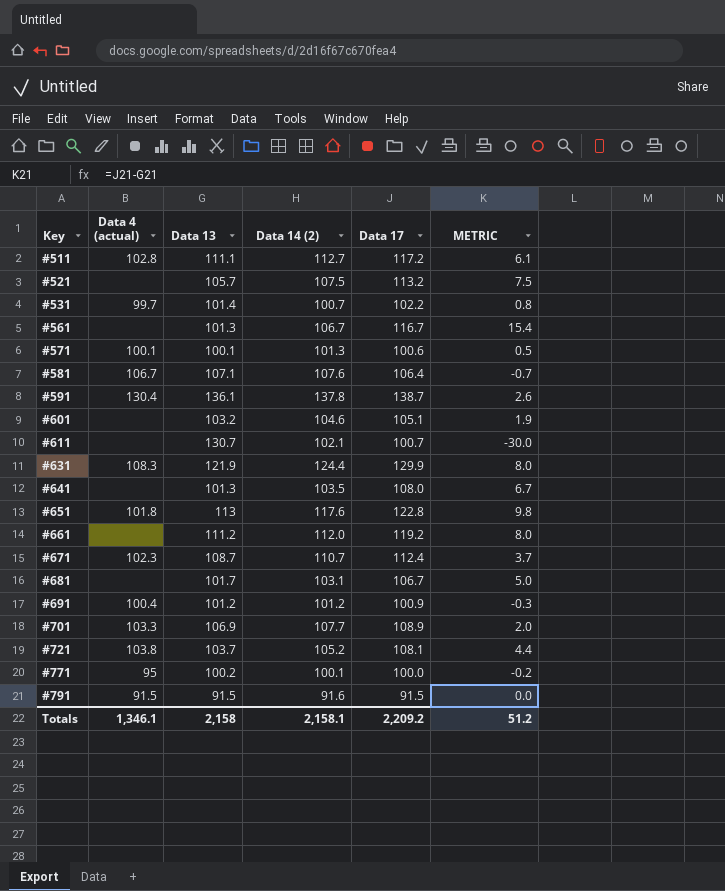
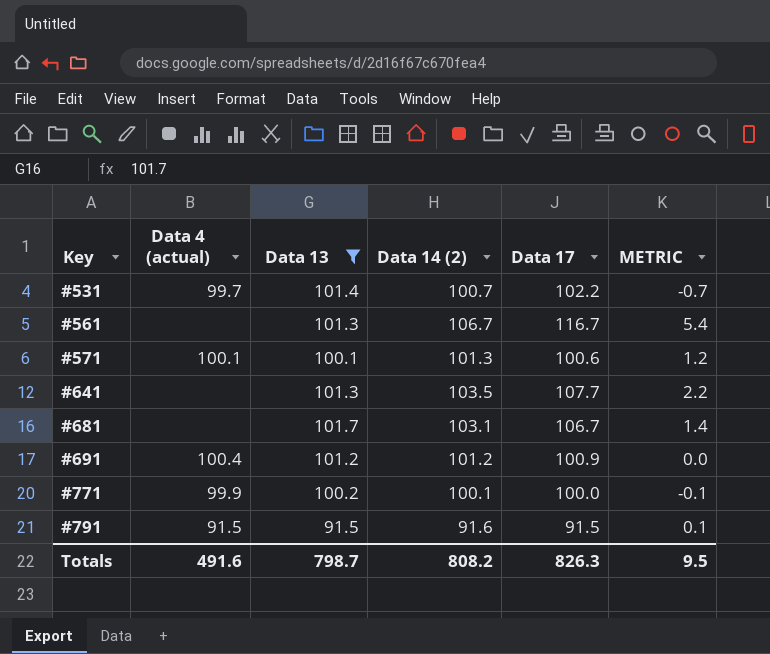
filter: none -> Data 13 <= 101.7
column METRIC | formula: [Data 17] - [Data 13] -> [Data 14 (2)] - [Data 13]
#641 | Data 17: 108.0 -> 107.7
#771 | Data 4 (actual): 95 -> 99.9
Totals | Data 4 (actual): 1,346.1 -> 491.6
Totals | Data 13: 2,158 -> 798.7
Totals | Data 14 (2): 2,158.1 -> 808.2
Totals | Data 17: 2,209.2 -> 826.3
Totals | METRIC: 51.2 -> 9.5

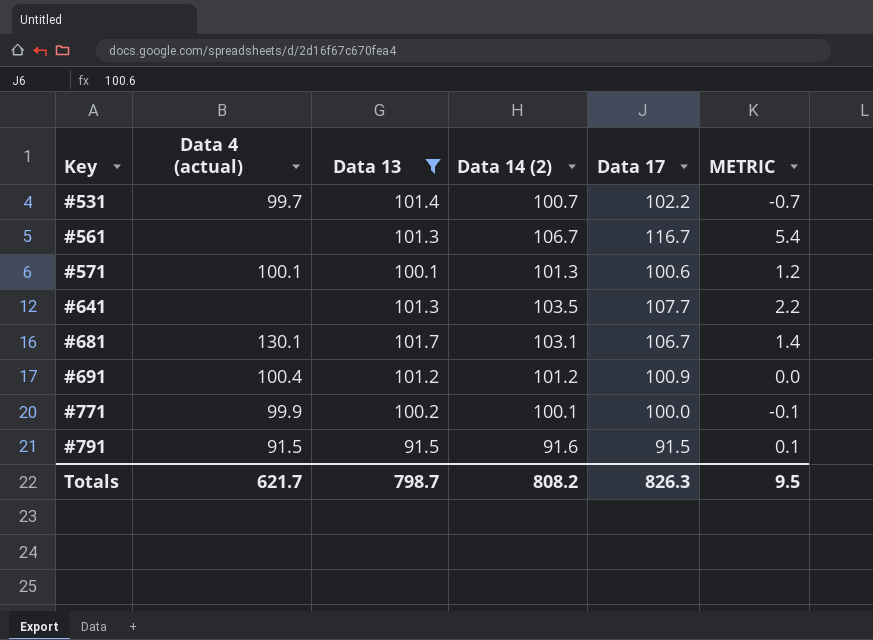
#681 | Data 4 (actual): none -> 130.1
Totals | Data 4 (actual): 491.6 -> 621.7

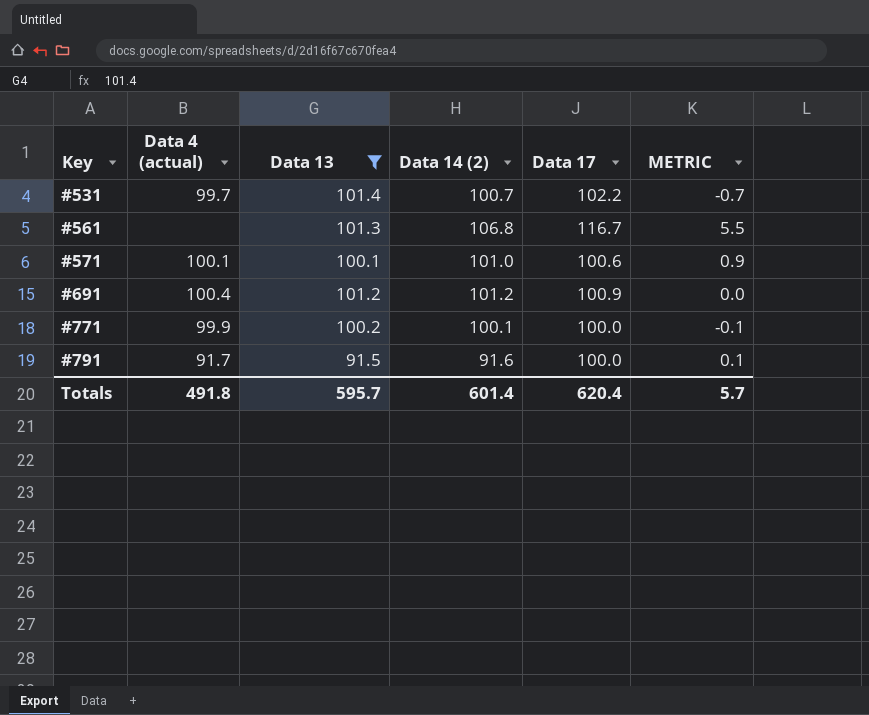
row #641: none | 101.3 | 103.5 | 107.7 | 2.2 -> none
row #681: 130.1 | 101.7 | 103.1 | 106.7 | 1.4 -> none
#561 | Data 14 (2): 106.7 -> 106.8
#561 | METRIC: 5.4 -> 5.5
#571 | Data 14 (2): 101.3 -> 101.0
#571 | METRIC: 1.2 -> 0.9
#791 | Data 4 (actual): 91.5 -> 91.7
#791 | Data 17: 91.5 -> 100.0
Totals | Data 4 (actual): 621.7 -> 491.8
Totals | Data 13: 798.7 -> 595.7
Totals | Data 14 (2): 808.2 -> 601.4
Totals | Data 17: 826.3 -> 620.4
Totals | METRIC: 9.5 -> 5.7

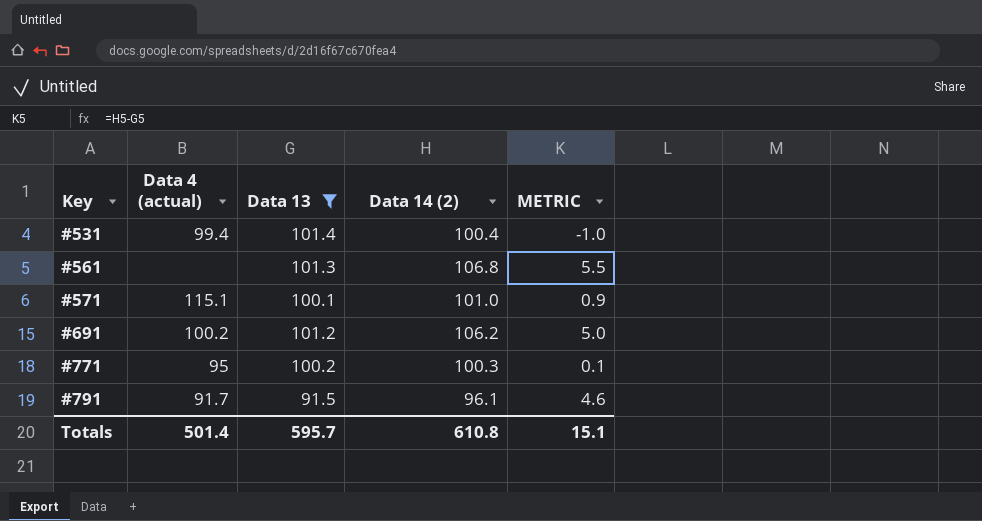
column Data 17 | position: 5 -> none
#531 | Data 4 (actual): 99.7 -> 99.4
#531 | Data 14 (2): 100.7 -> 100.4
#531 | METRIC: -0.7 -> -1.0
#571 | Data 4 (actual): 100.1 -> 115.1
#691 | Data 4 (actual): 100.4 -> 100.2
#691 | Data 14 (2): 101.2 -> 106.2
#691 | METRIC: 0.0 -> 5.0
#771 | Data 4 (actual): 99.9 -> 95
#771 | Data 14 (2): 100.1 -> 100.3
#771 | METRIC: -0.1 -> 0.1
#791 | Data 14 (2): 91.6 -> 96.1
#791 | METRIC: 0.1 -> 4.6
Totals | Data 4 (actual): 491.8 -> 501.4
Totals | Data 14 (2): 601.4 -> 610.8
Totals | METRIC: 5.7 -> 15.1

